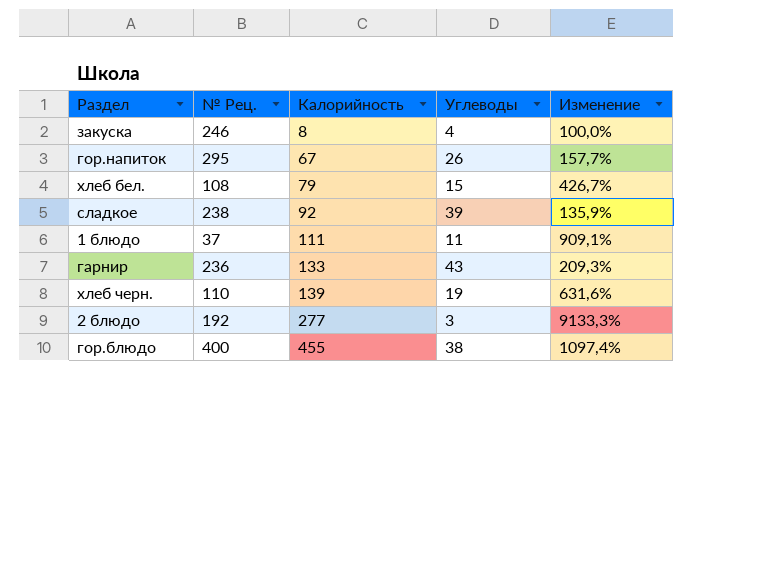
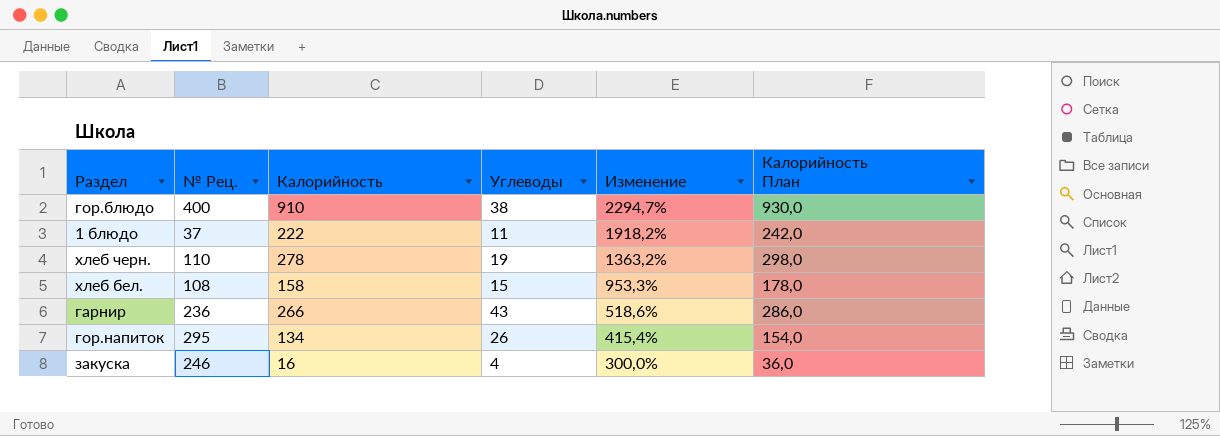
row order: Калорийность ascending -> Изменение descending
column Калорийность План | formula: none -> [Калорийность] + 20
row сладкое: 238 | 92 | 39 | 135,9% -> none
row 2 блюдо: 192 | 277 | 3 | 9133,3% -> none
гор.блюдо | Калорийность: 455 -> 910
гор.блюдо | Изменение: 1097,4% -> 2294,7%
1 блюдо | Калорийность: 111 -> 222
1 блюдо | Изменение: 909,1% -> 1918,2%
хлеб черн. | Калорийность: 139 -> 278
хлеб черн. | Изменение: 631,6% -> 1363,2%
хлеб бел. | Калорийность: 79 -> 158
хлеб бел. | Изменение: 426,7% -> 953,3%
гарнир | Калорийность: 133 -> 266
гарнир | Изменение: 209,3% -> 518,6%
гор.напиток | Калорийность: 67 -> 134
гор.напиток | Изменение: 157,7% -> 415,4%
закуска | Калорийность: 8 -> 16
закуска | Изменение: 100,0% -> 300,0%

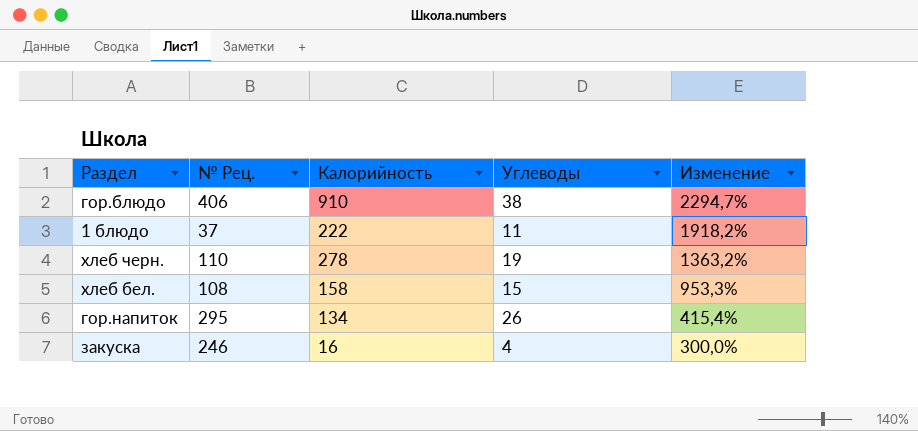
column Калорийность План | formula: [Калорийность] + 20 -> none
row гарнир: 236 | 266 | 43 | 518,6% | 286,0 -> none
гор.блюдо | № Рец.: 400 -> 406

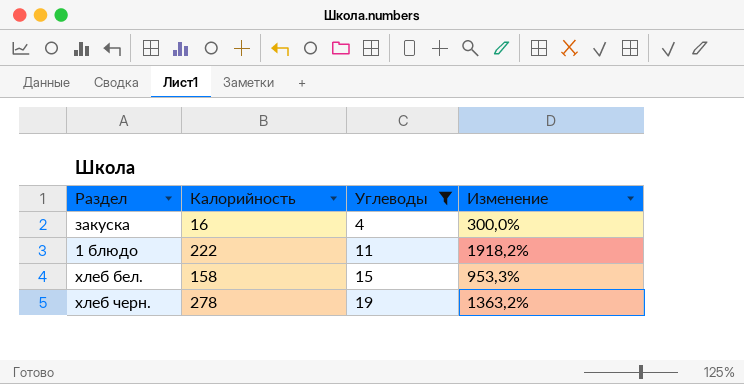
filter: none -> Углеводы <= 19
row order: Изменение descending -> Углеводы ascending
column № Рец. | position: 2 -> none

